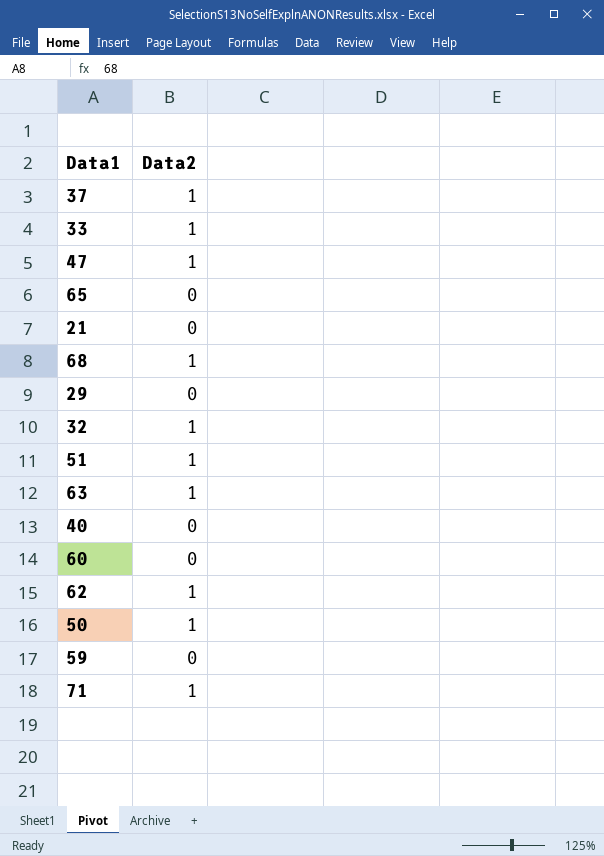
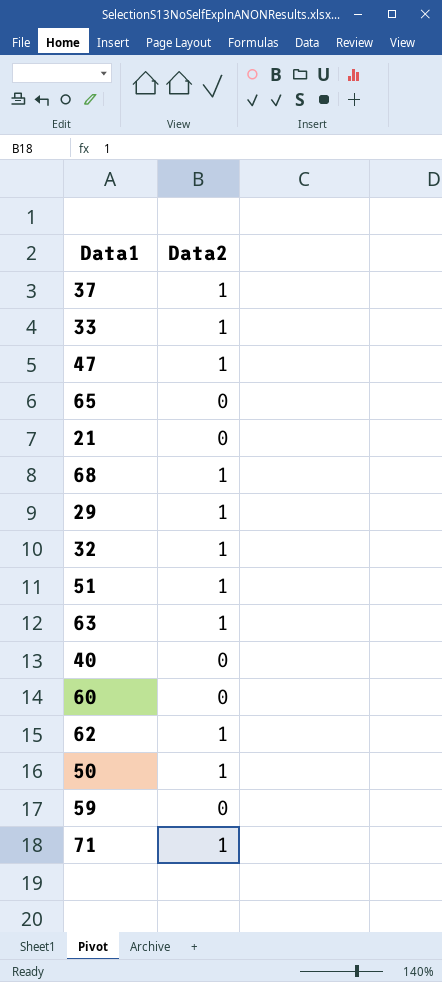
29 | Data2: 0 -> 1

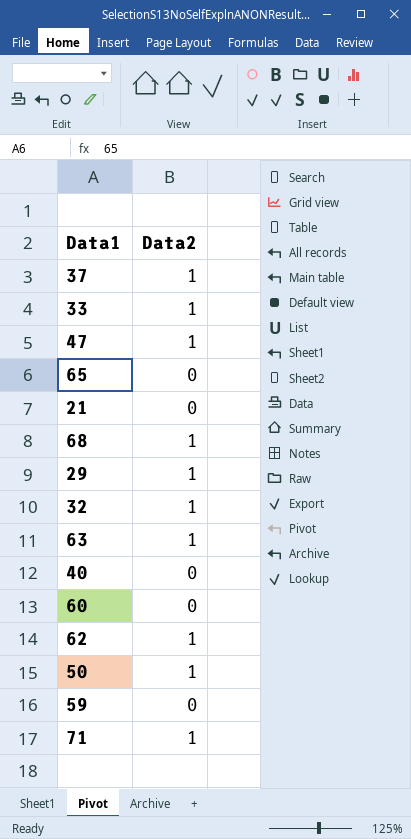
row 51: 1 -> none

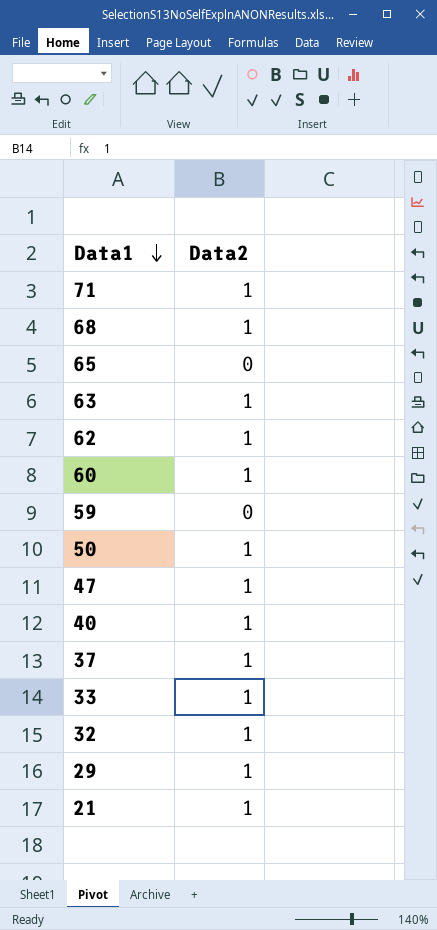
row order: none -> Data1 descending
60 | Data2: 0 -> 1
40 | Data2: 0 -> 1
21 | Data2: 0 -> 1

